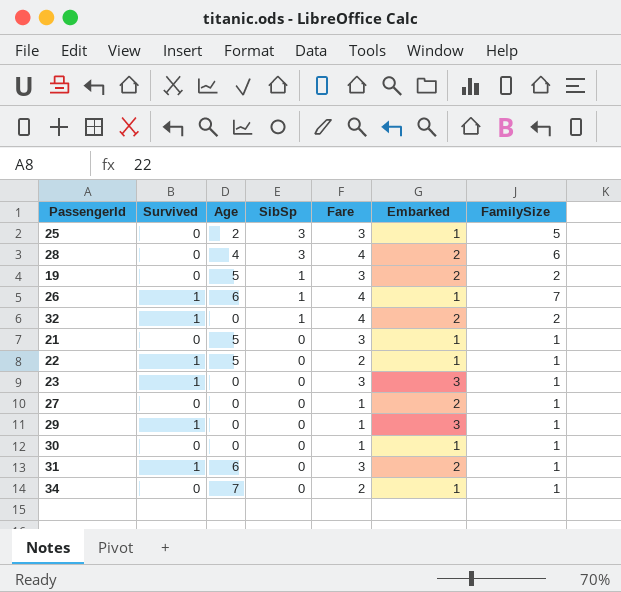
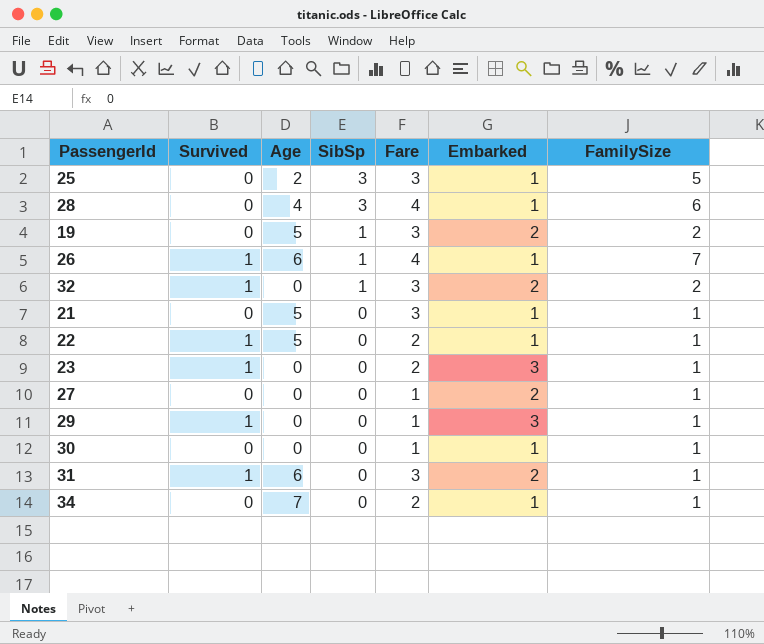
28 | Embarked: 2 -> 1
32 | Fare: 4 -> 3
23 | Fare: 3 -> 2

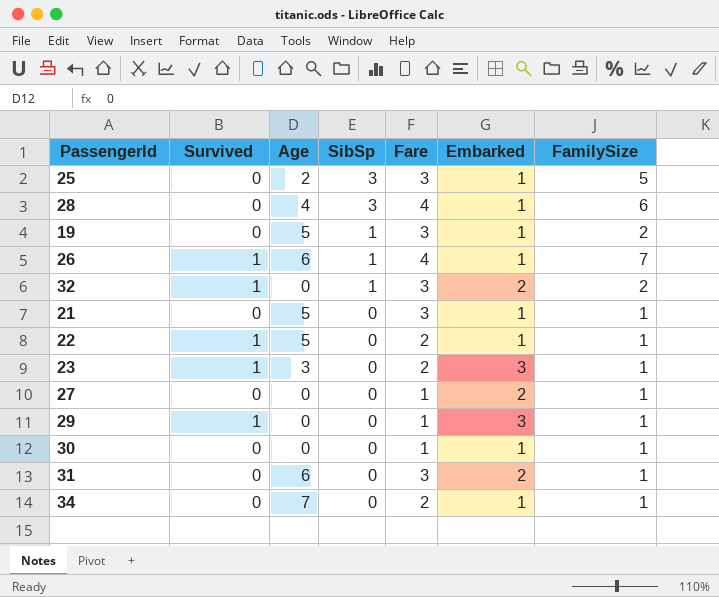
19 | Embarked: 2 -> 1
23 | Age: 0 -> 3
31 | Survived: 1 -> 0

